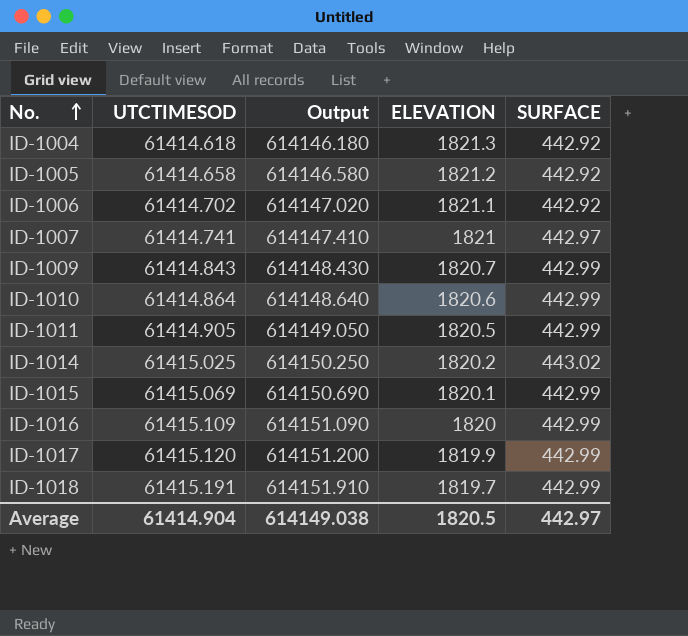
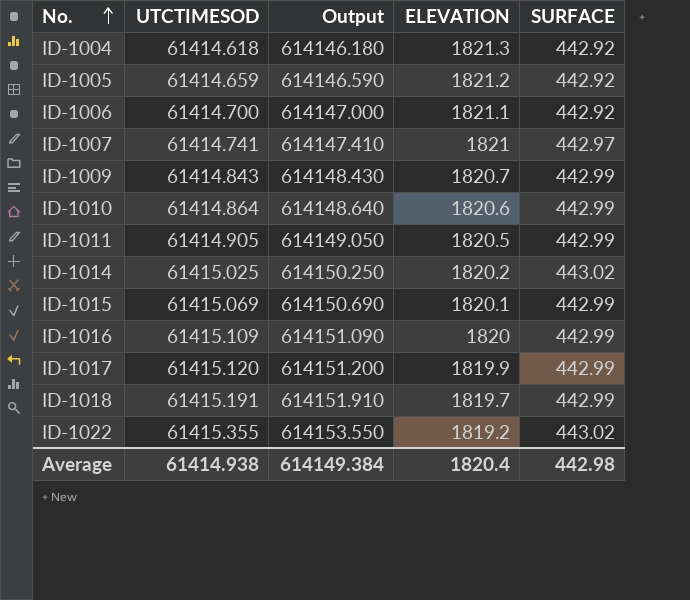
ID-1005 | UTCTIMESOD: 61414.658 -> 61414.659
ID-1005 | Output: 614146.580 -> 614146.590
ID-1006 | UTCTIMESOD: 61414.702 -> 61414.700
ID-1006 | Output: 614147.020 -> 614147.000
row ID-1022: none -> 61415.355 | 614153.550 | 1819.2 | 443.02
Average | UTCTIMESOD: 61414.904 -> 61414.938
Average | Output: 614149.038 -> 614149.384
Average | ELEVATION: 1820.5 -> 1820.4
Average | SURFACE: 442.97 -> 442.98

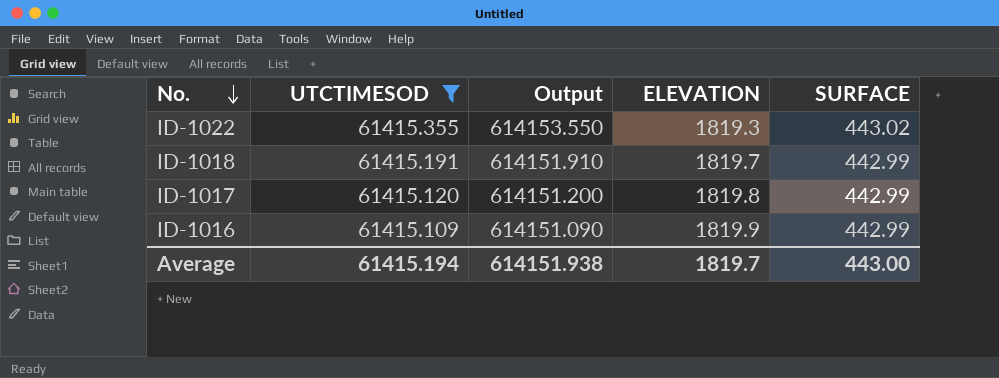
filter: none -> UTCTIMESOD >= 61415.109
row order: No. ascending -> No. descending
ID-1022 | ELEVATION: 1819.2 -> 1819.3
ID-1017 | ELEVATION: 1819.9 -> 1819.8
ID-1016 | ELEVATION: 1820 -> 1819.9
Average | UTCTIMESOD: 61414.938 -> 61415.194
Average | Output: 614149.384 -> 614151.938
Average | ELEVATION: 1820.4 -> 1819.7
Average | SURFACE: 442.98 -> 443.00

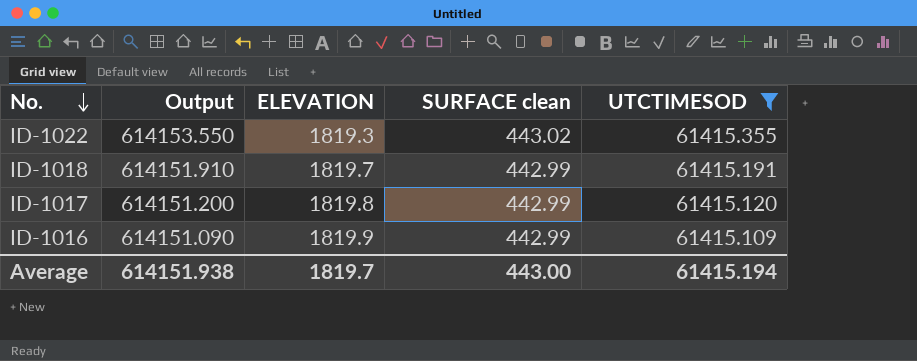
column name: SURFACE -> SURFACE clean
column UTCTIMESOD | position: 2 -> 5

